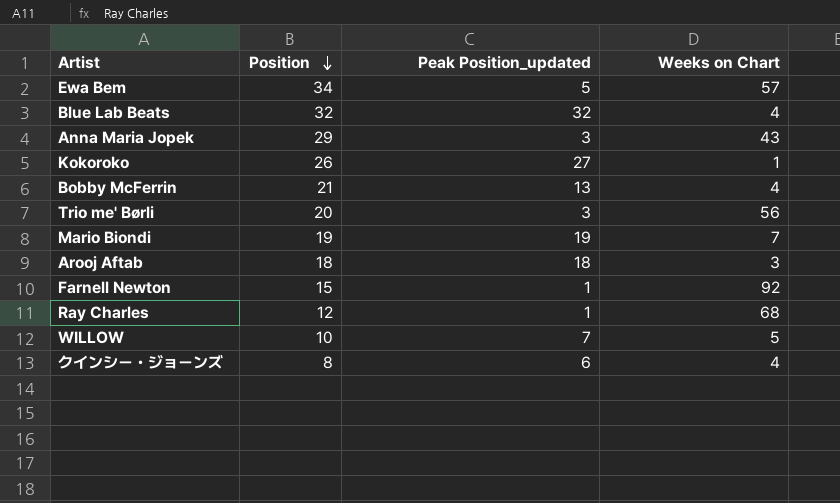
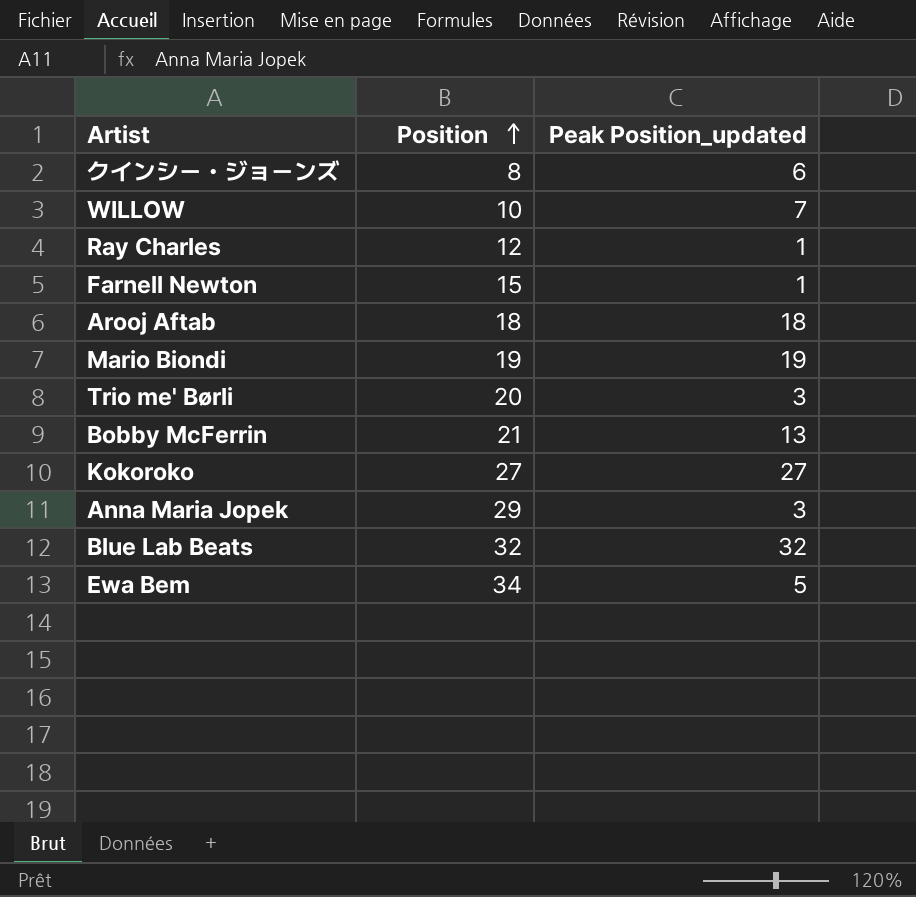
row order: Position descending -> Position ascending
column Weeks on Chart | position: 4 -> none
Kokoroko | Position: 26 -> 27

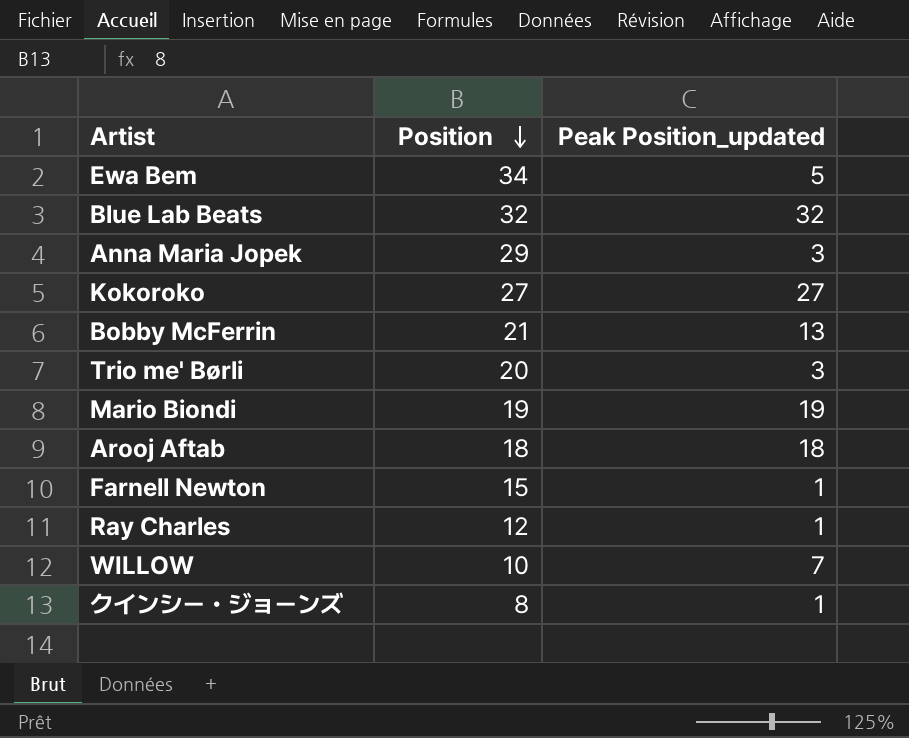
row order: Position ascending -> Position descending
クインシー・ジョーンズ | Peak Position_updated: 6 -> 1

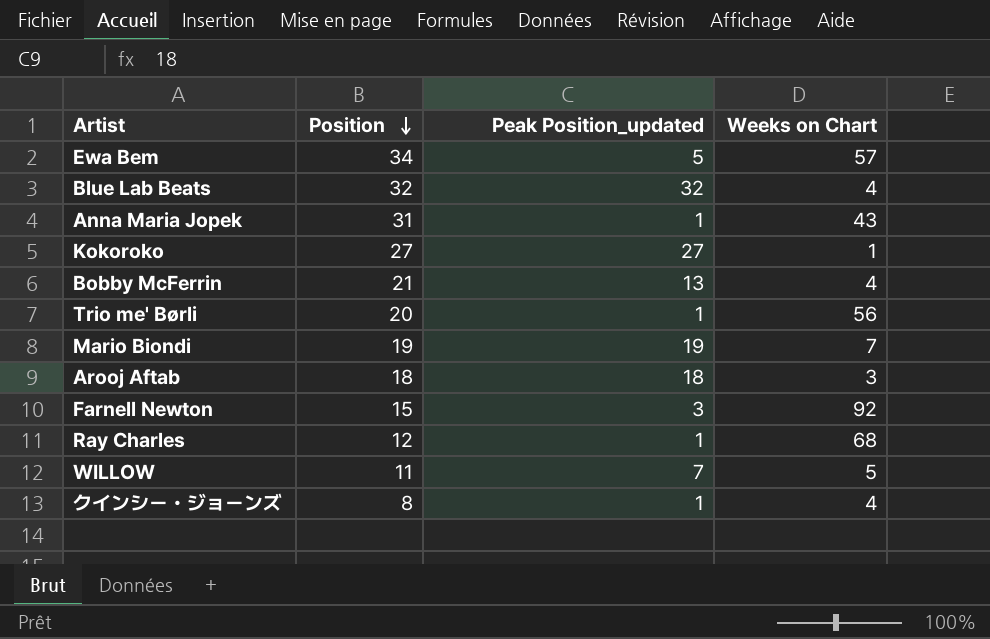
column Weeks on Chart | position: none -> 4
Anna Maria Jopek | Position: 29 -> 31
Anna Maria Jopek | Peak Position_updated: 3 -> 1
Trio me' Børli | Peak Position_updated: 3 -> 1
Farnell Newton | Peak Position_updated: 1 -> 3
WILLOW | Position: 10 -> 11

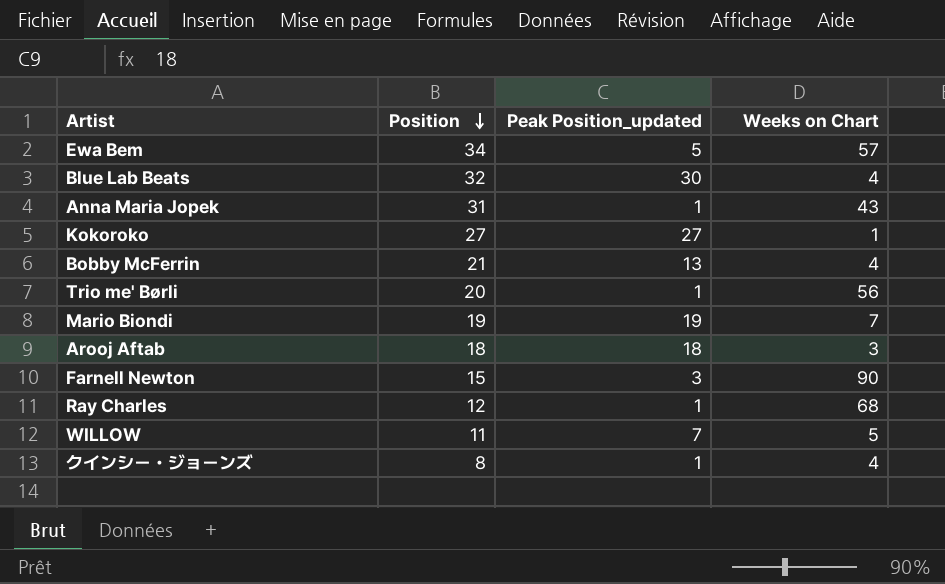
Blue Lab Beats | Peak Position_updated: 32 -> 30
Farnell Newton | Weeks on Chart: 92 -> 90

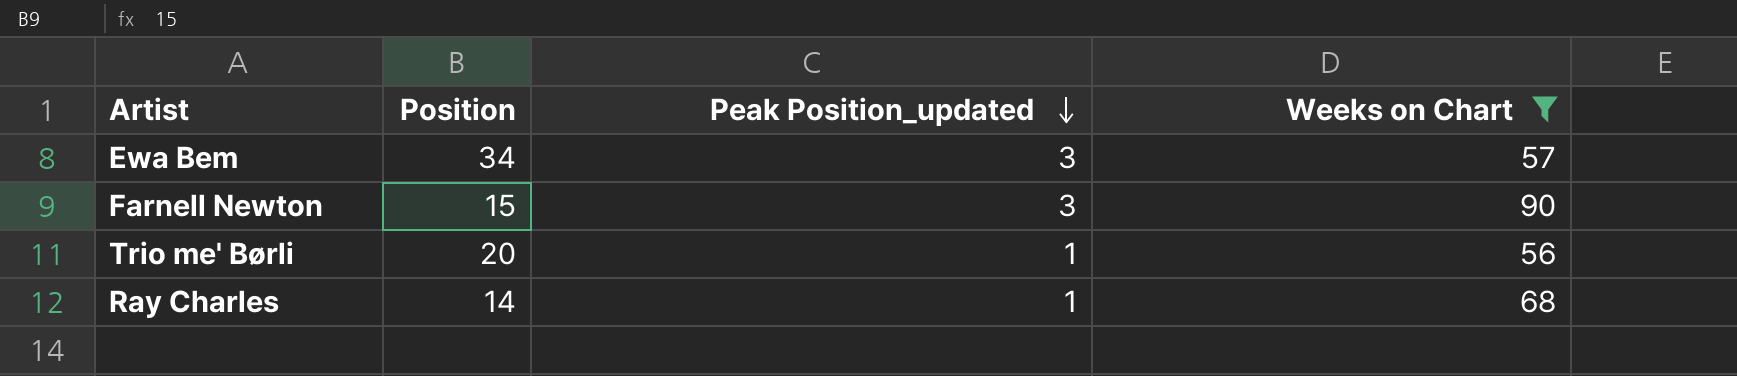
filter: none -> Weeks on Chart >= 56
row order: Position descending -> Peak Position_updated descending
Ewa Bem | Peak Position_updated: 5 -> 3
Ray Charles | Position: 12 -> 14

